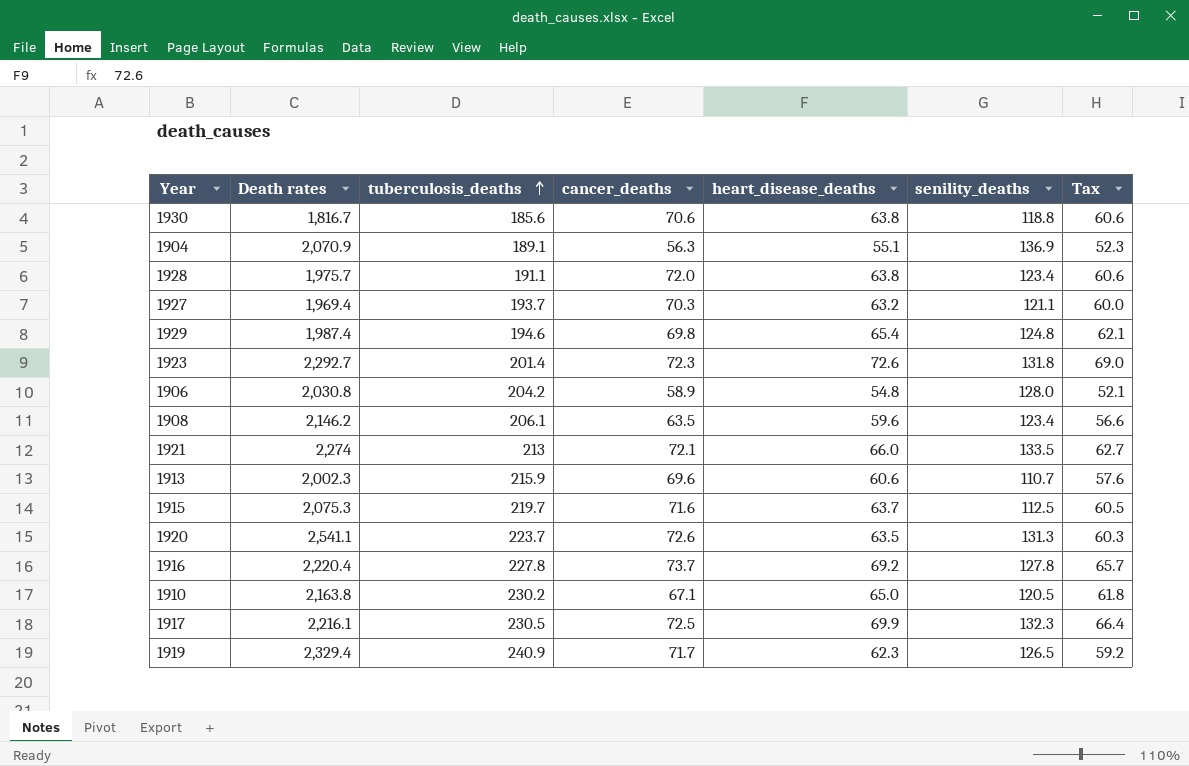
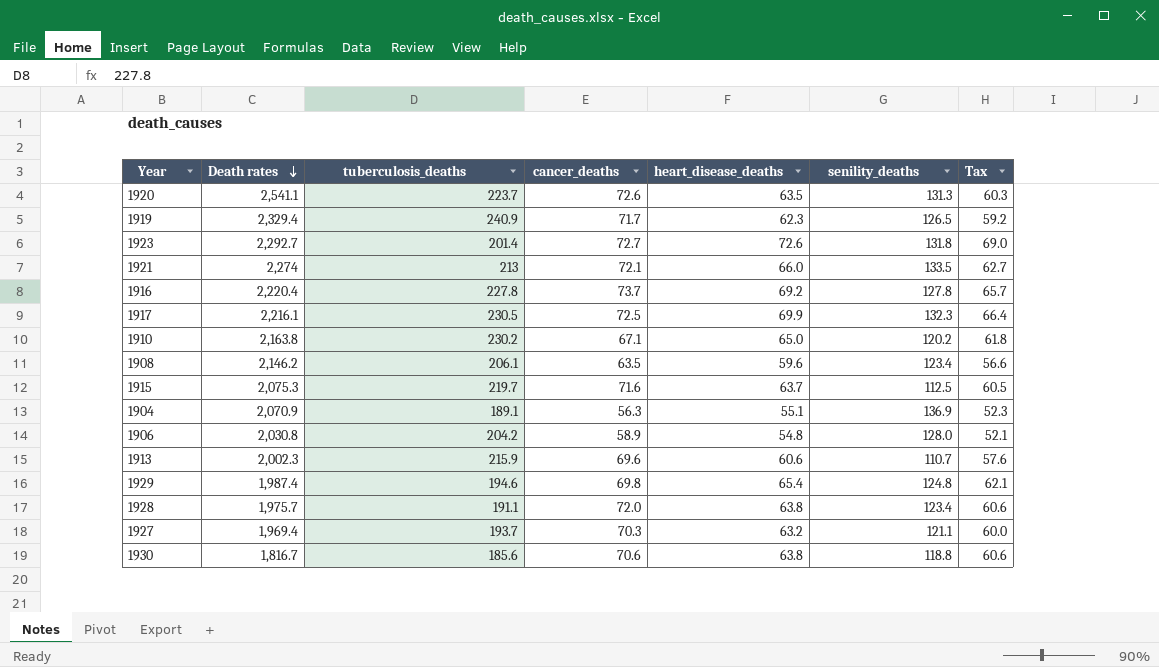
row order: tuberculosis_deaths ascending -> Death rates descending
1923 | cancer_deaths: 72.3 -> 72.7
1910 | senility_deaths: 120.5 -> 120.2

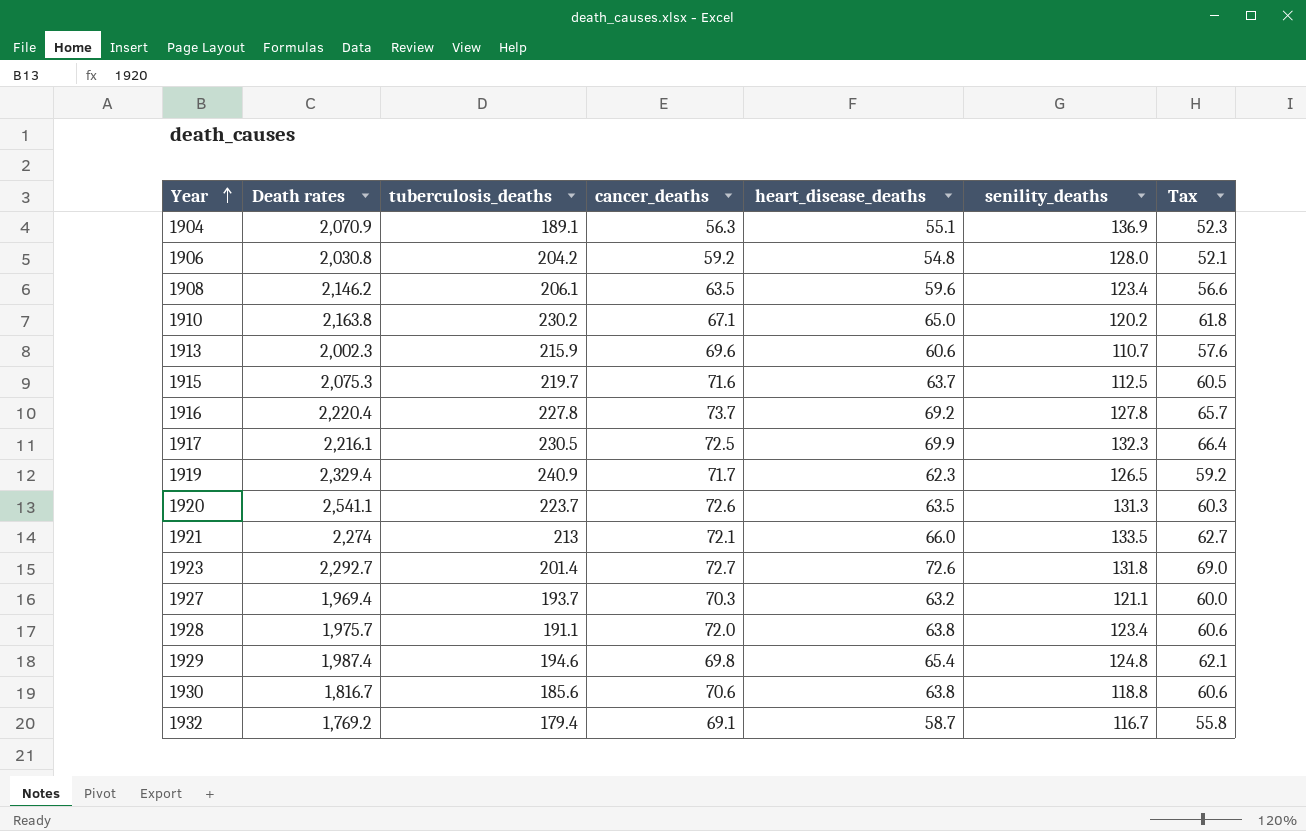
row order: Death rates descending -> Year ascending
1906 | cancer_deaths: 58.9 -> 59.2
row 1932: none -> 1,769.2 | 179.4 | 69.1 | 58.7 | 116.7 | 55.8

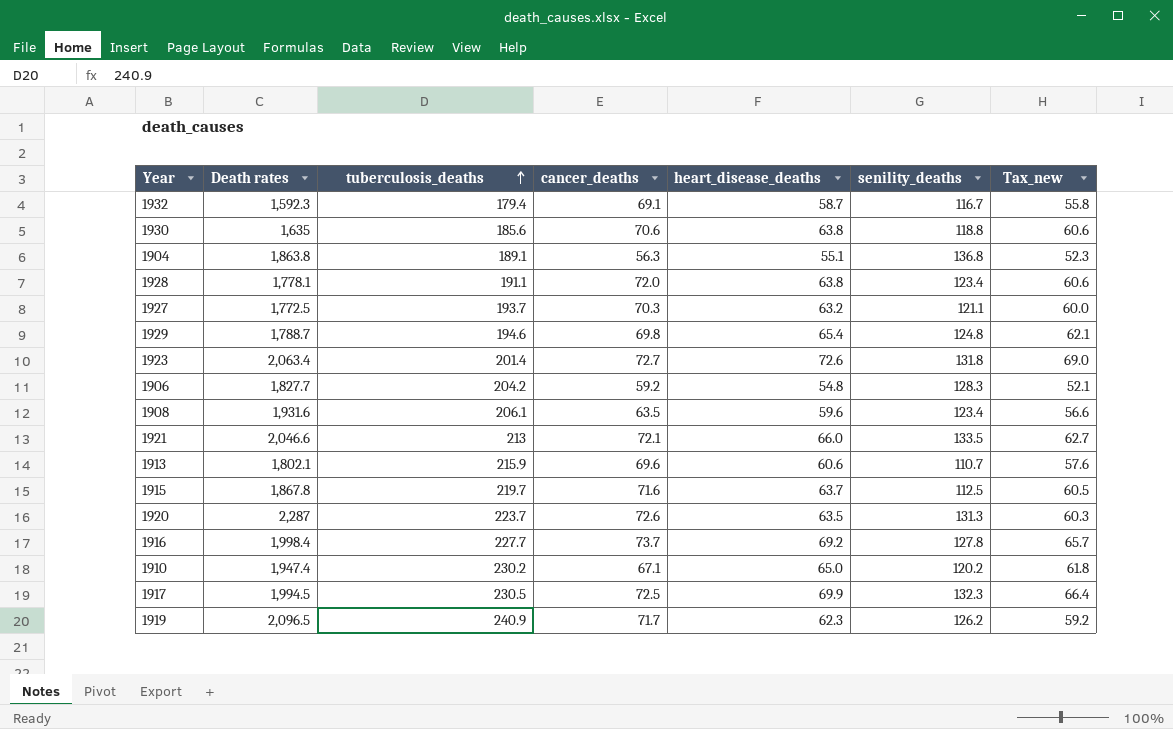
row order: Year ascending -> tuberculosis_deaths ascending
column name: Tax -> Tax_new
1932 | Death rates: 1,769.2 -> 1,592.3
1930 | Death rates: 1,816.7 -> 1,635
1904 | Death rates: 2,070.9 -> 1,863.8
1904 | senility_deaths: 136.9 -> 136.8
1928 | Death rates: 1,975.7 -> 1,778.1
1927 | Death rates: 1,969.4 -> 1,772.5
1929 | Death rates: 1,987.4 -> 1,788.7
1923 | Death rates: 2,292.7 -> 2,063.4
1906 | Death rates: 2,030.8 -> 1,827.7
1906 | senility_deaths: 128.0 -> 128.3
1908 | Death rates: 2,146.2 -> 1,931.6
1921 | Death rates: 2,274 -> 2,046.6
1913 | Death rates: 2,002.3 -> 1,802.1
1915 | Death rates: 2,075.3 -> 1,867.8
1920 | Death rates: 2,541.1 -> 2,287
1916 | Death rates: 2,220.4 -> 1,998.4
1916 | tuberculosis_deaths: 227.8 -> 227.7
1910 | Death rates: 2,163.8 -> 1,947.4
1917 | Death rates: 2,216.1 -> 1,994.5
1919 | Death rates: 2,329.4 -> 2,096.5
1919 | senility_deaths: 126.5 -> 126.2

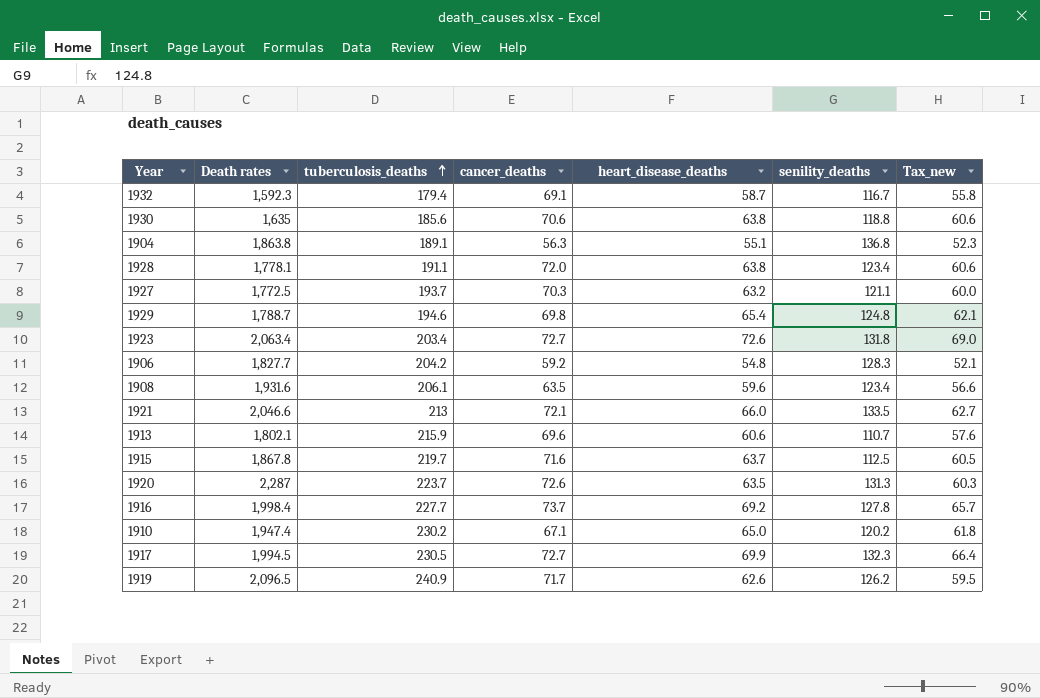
1923 | tuberculosis_deaths: 201.4 -> 203.4
1917 | cancer_deaths: 72.5 -> 72.7
1919 | heart_disease_deaths: 62.3 -> 62.6
1919 | Tax_new: 59.2 -> 59.5

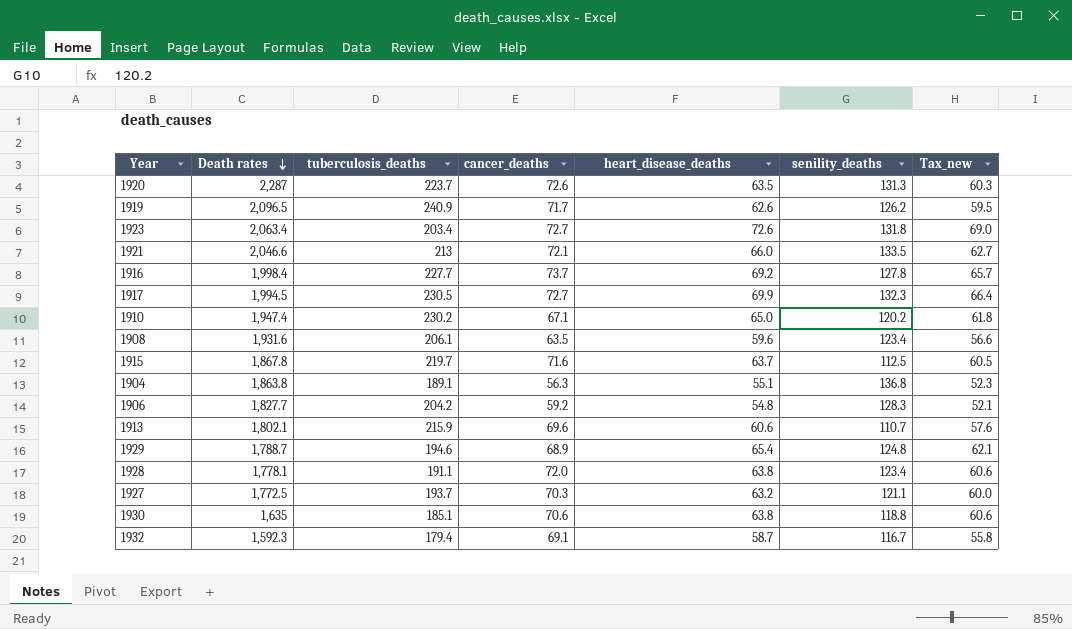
row order: tuberculosis_deaths ascending -> Death rates descending
1929 | cancer_deaths: 69.8 -> 68.9
1930 | tuberculosis_deaths: 185.6 -> 185.1

